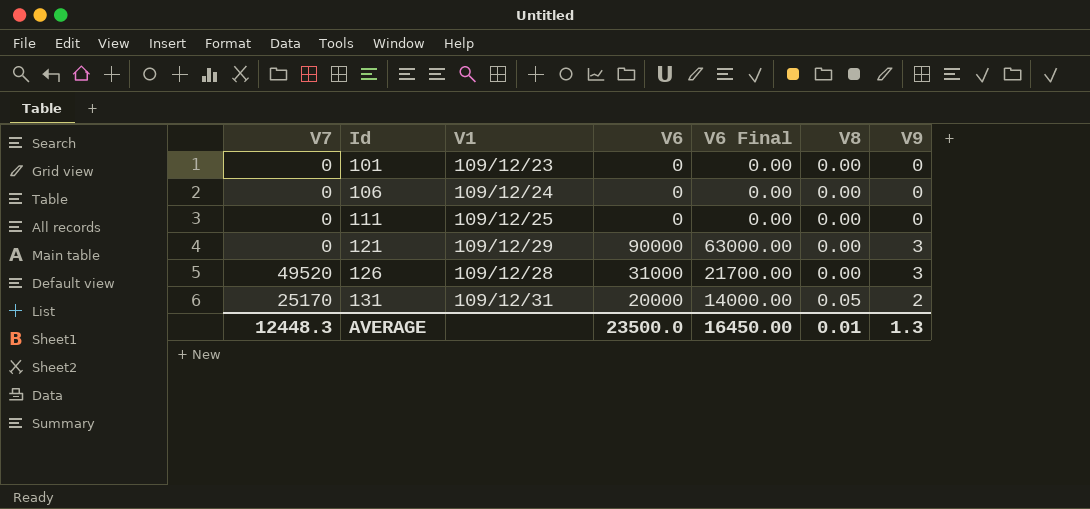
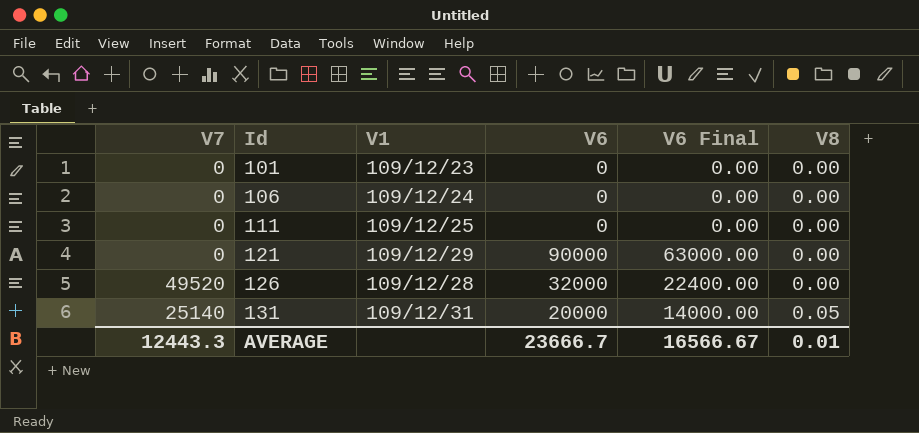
column V9 | position: 7 -> none
126 | V6: 31000 -> 32000
126 | V6 Final: 21700.00 -> 22400.00
131 | V7: 25170 -> 25140
AVERAGE | V7: 12448.3 -> 12443.3
AVERAGE | V6: 23500.0 -> 23666.7
AVERAGE | V6 Final: 16450.00 -> 16566.67

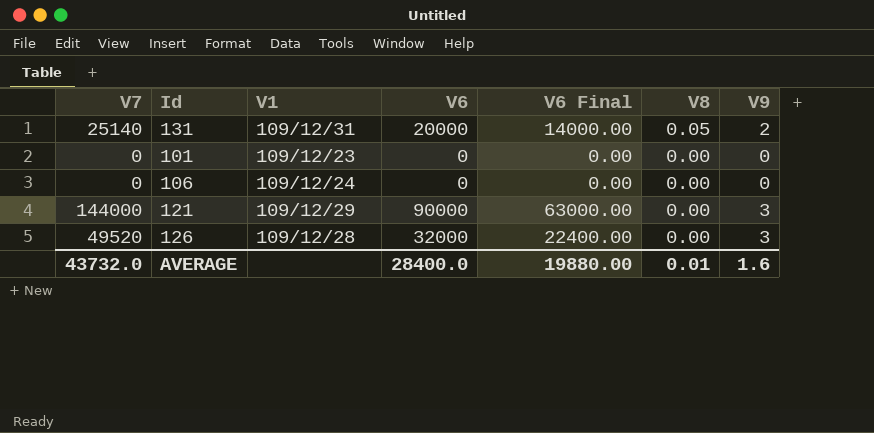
row order: Id ascending -> V8 descending
column V9 | position: none -> 7
row 111: 0 | 109/12/25 | 0 | 0.00 | 0.00 -> none
121 | V7: 0 -> 144000
AVERAGE | V7: 12443.3 -> 43732.0
AVERAGE | V6: 23666.7 -> 28400.0
AVERAGE | V6 Final: 16566.67 -> 19880.00

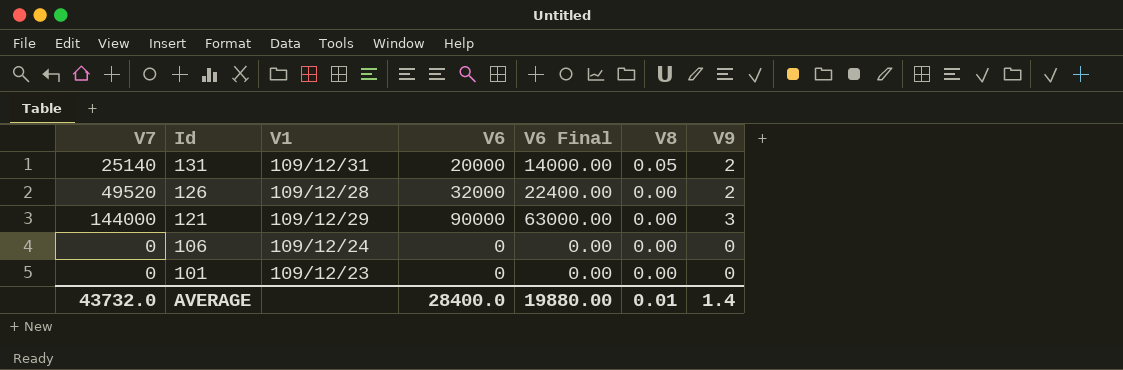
row order: V8 descending -> Id descending
126 | V9: 3 -> 2
AVERAGE | V9: 1.6 -> 1.4

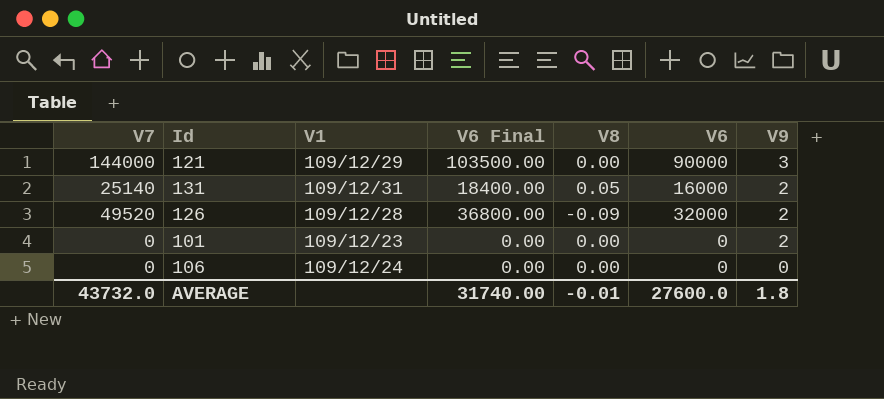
row order: Id descending -> V9 descending
column V6 Final | formula: [V6] * 0.7 -> [V6] * 1.15
column V6 | position: 4 -> 6
131 | V6: 20000 -> 16000
126 | V8: 0.00 -> -0.09
101 | V9: 0 -> 2
AVERAGE | V6 Final: 19880.00 -> 31740.00
AVERAGE | V8: 0.01 -> -0.01
AVERAGE | V6: 28400.0 -> 27600.0
AVERAGE | V9: 1.4 -> 1.8

